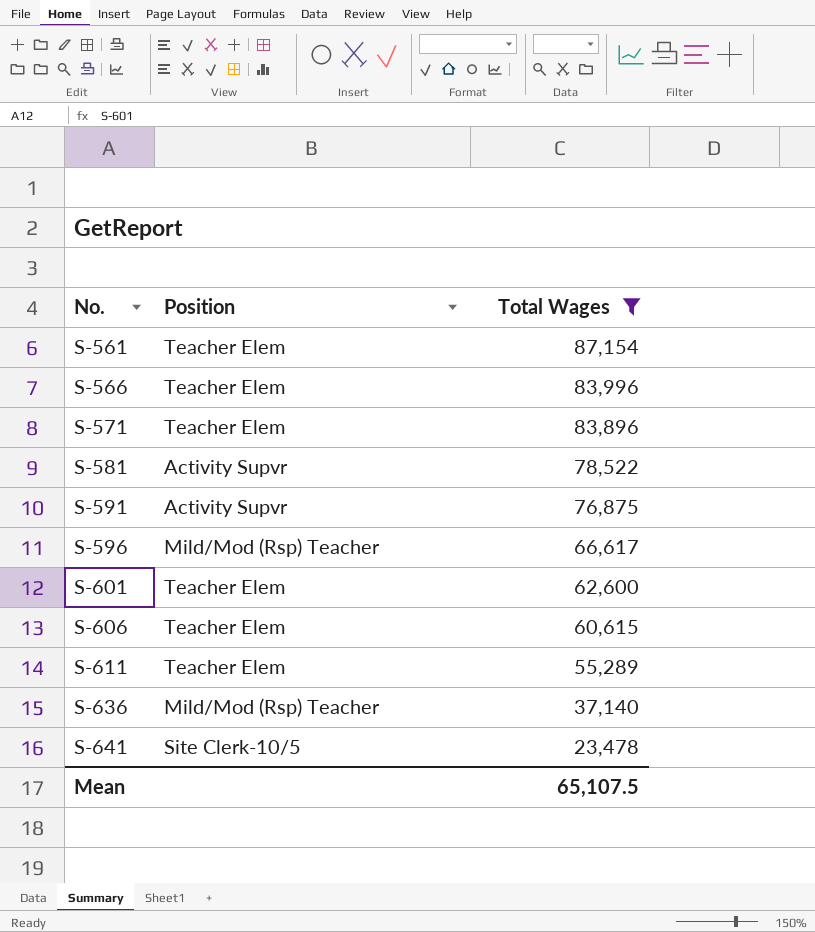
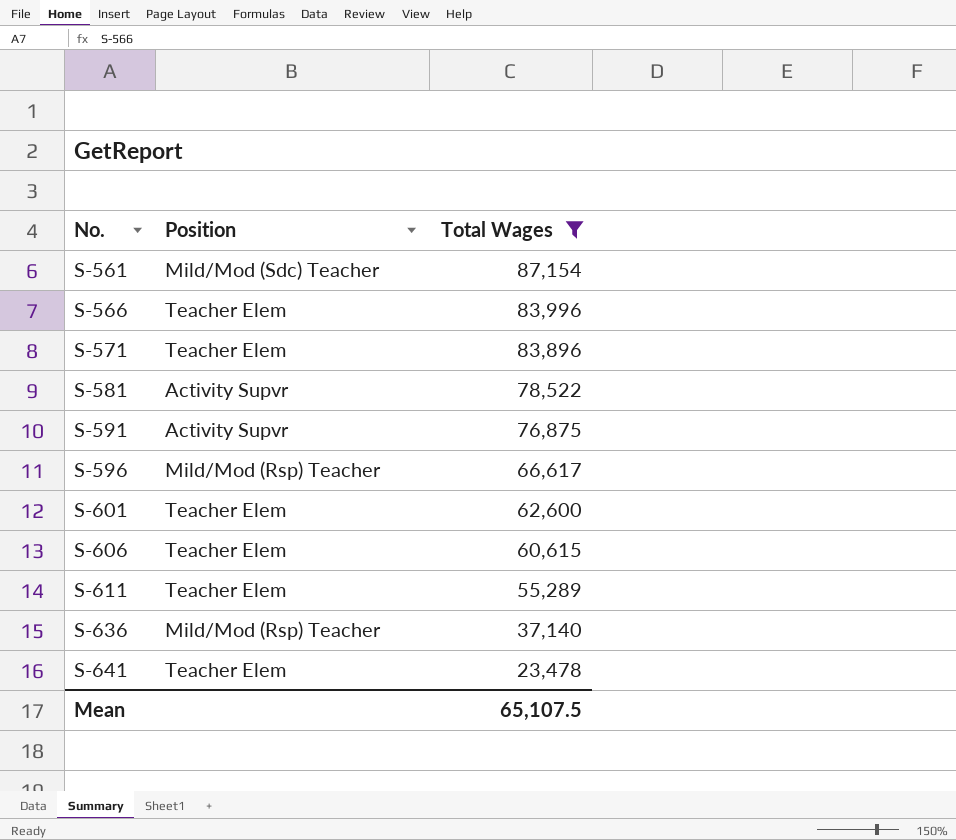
S-561 | Position: Teacher Elem -> Mild/Mod (Sdc) Teacher
S-641 | Position: Site Clerk-10/5 -> Teacher Elem

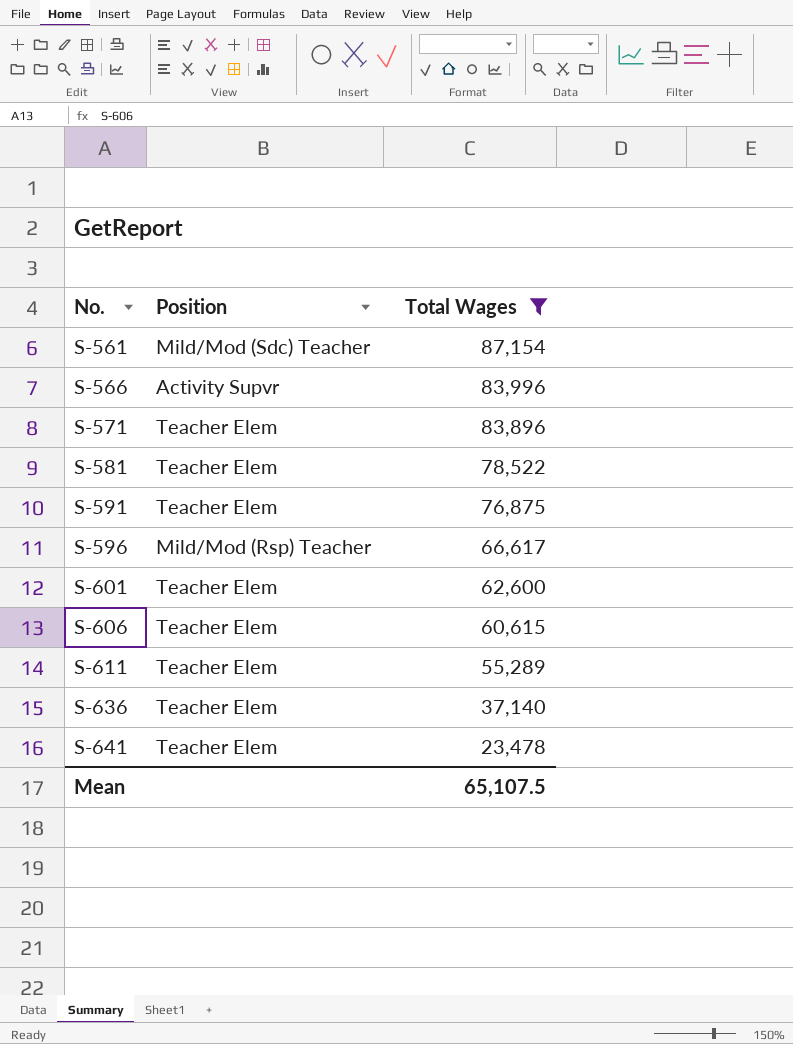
S-566 | Position: Teacher Elem -> Activity Supvr
S-581 | Position: Activity Supvr -> Teacher Elem
S-591 | Position: Activity Supvr -> Teacher Elem
S-636 | Position: Mild/Mod (Rsp) Teacher -> Teacher Elem

